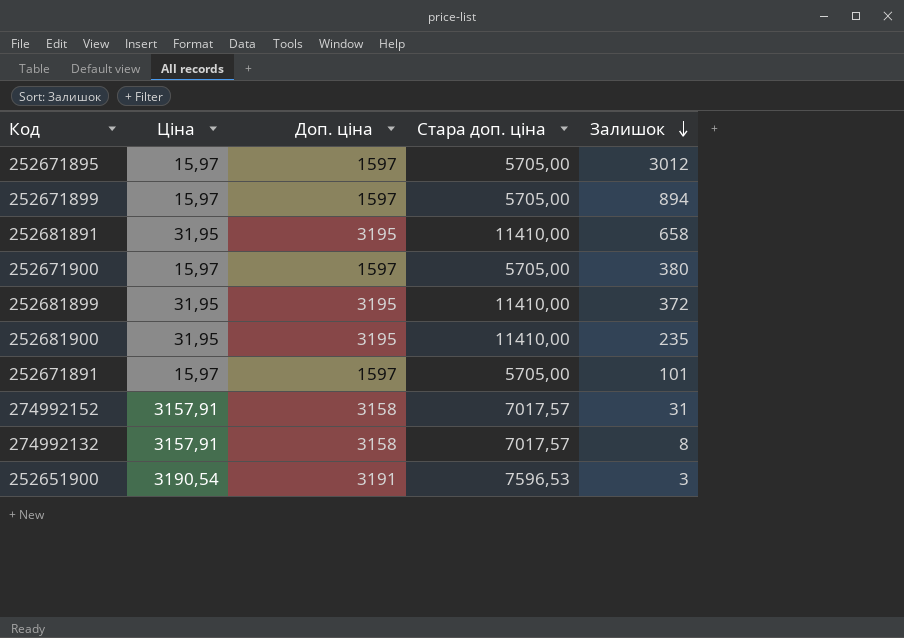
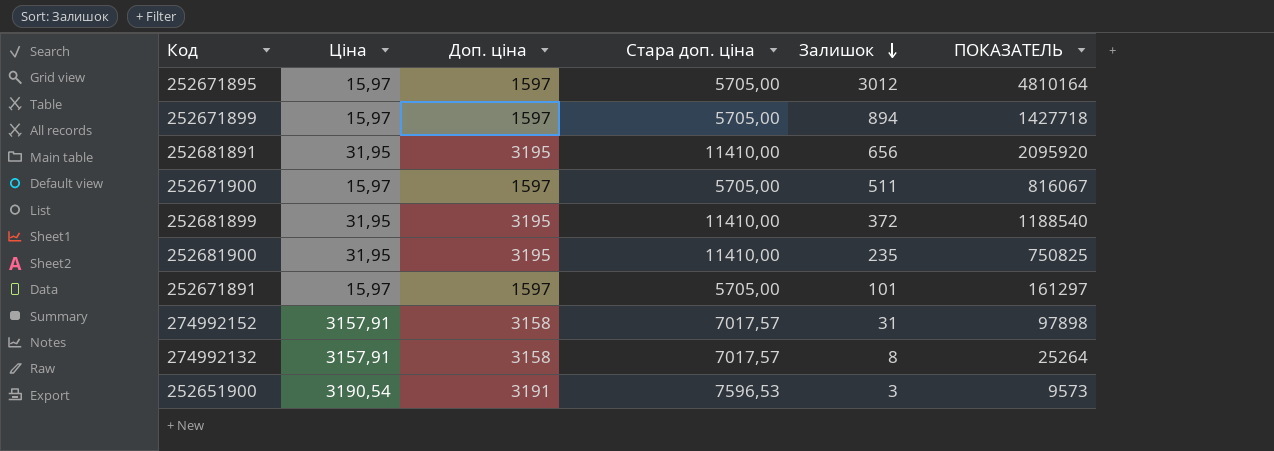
column ПОКАЗАТЕЛЬ | formula: none -> [Доп. ціна] * [Залишок]
252681891 | Залишок: 658 -> 656
252671900 | Залишок: 380 -> 511

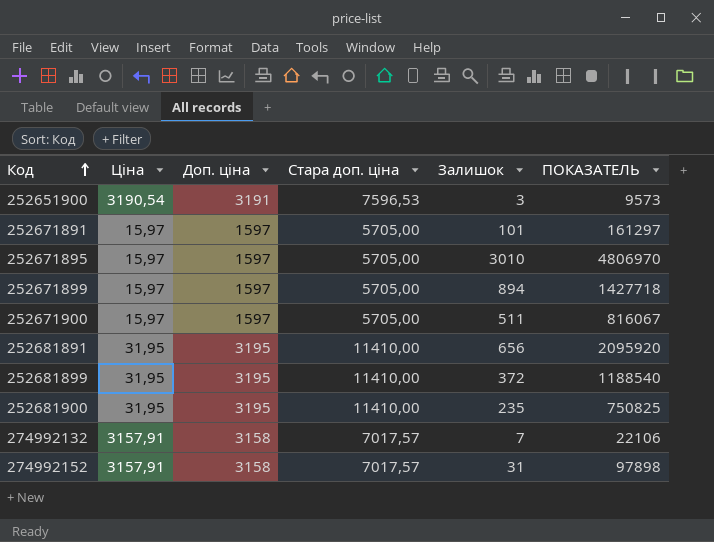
row order: Залишок descending -> Код ascending
252671895 | Залишок: 3012 -> 3010
252671895 | ПОКАЗАТЕЛЬ: 4810164 -> 4806970
274992132 | Залишок: 8 -> 7
274992132 | ПОКАЗАТЕЛЬ: 25264 -> 22106

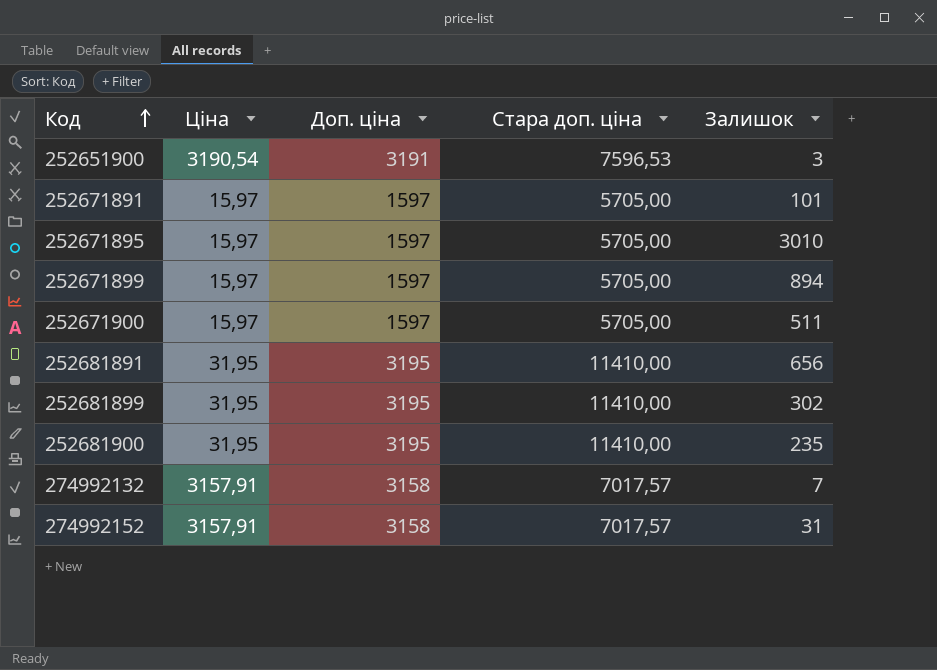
column ПОКАЗАТЕЛЬ | formula: [Доп. ціна] * [Залишок] -> none
252681899 | Залишок: 372 -> 302

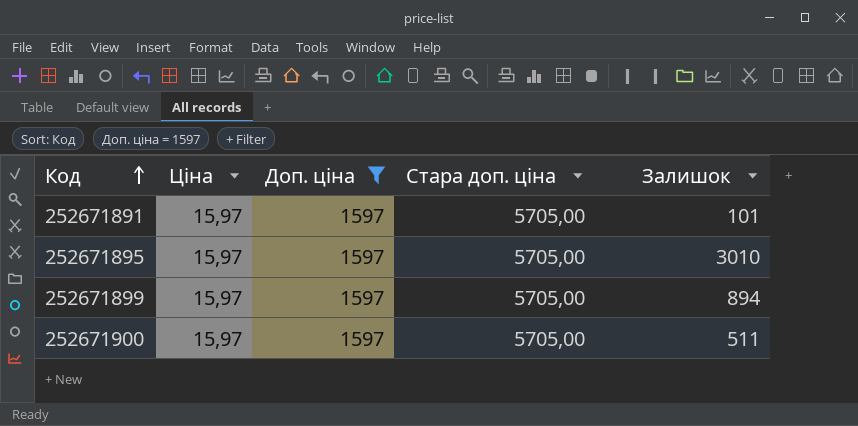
filter: none -> Доп. ціна = 1597

